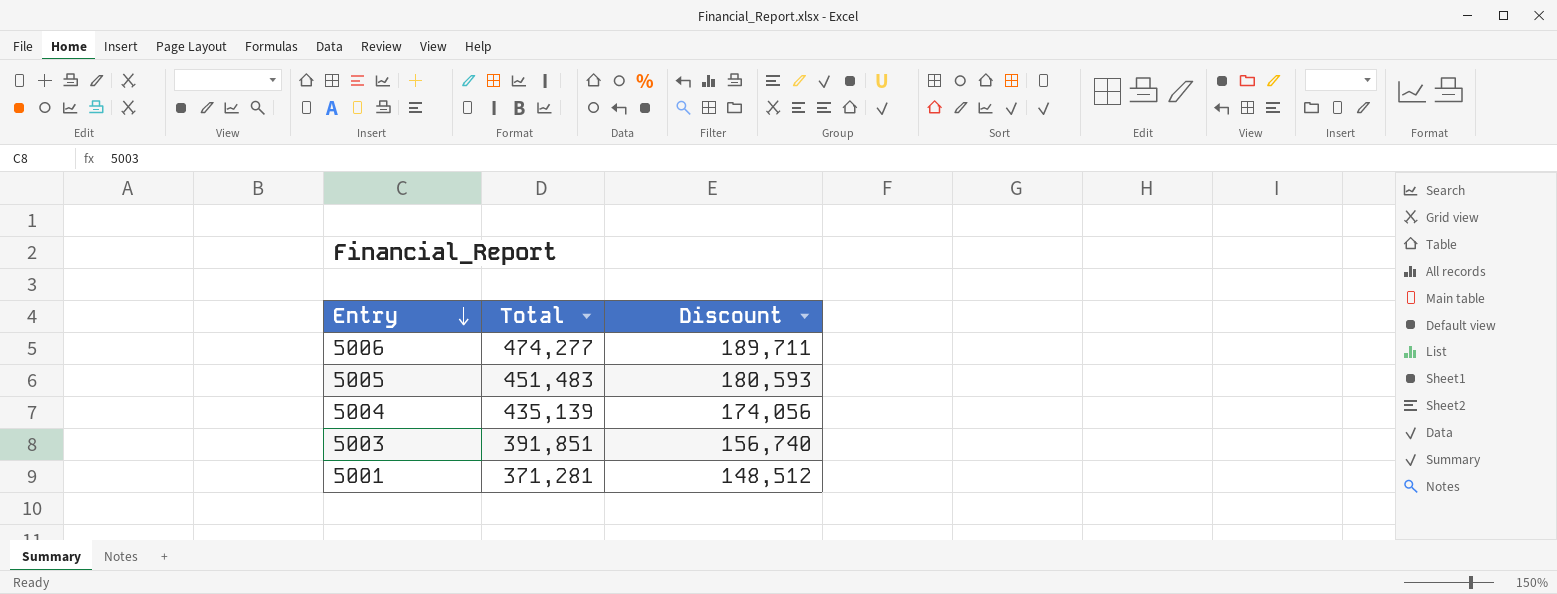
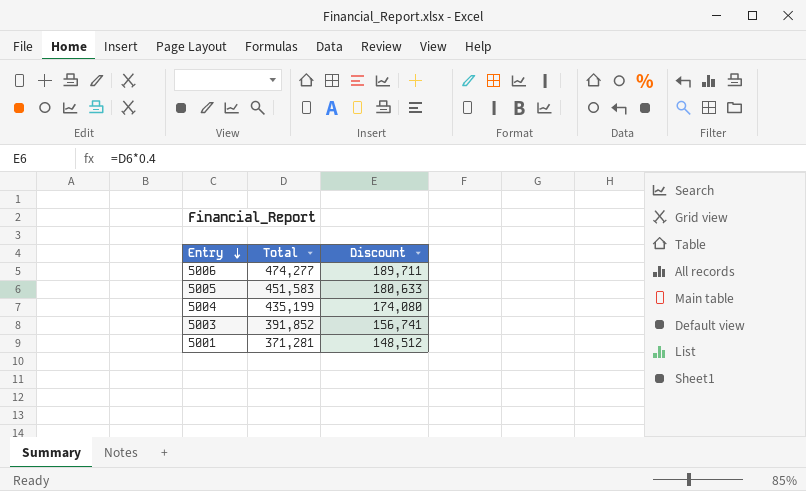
5005 | Total: 451,483 -> 451,583
5005 | Discount: 180,593 -> 180,633
5004 | Total: 435,139 -> 435,199
5004 | Discount: 174,056 -> 174,080
5003 | Total: 391,851 -> 391,852
5003 | Discount: 156,740 -> 156,741

